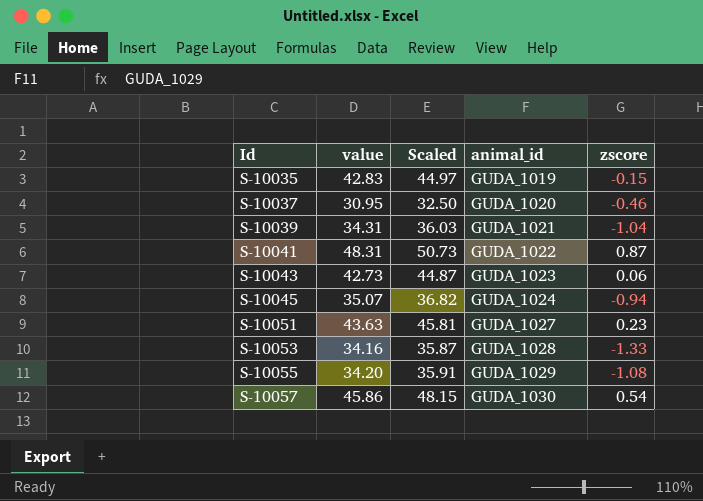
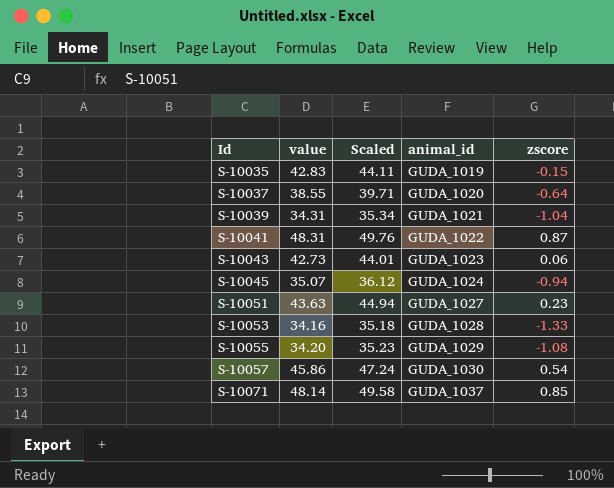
column Scaled | formula: [value] * 1.05 -> [value] * 1.03
S-10037 | value: 30.95 -> 38.55
S-10037 | zscore: -0.46 -> -0.64
row S-10071: none -> 48.14 | 49.58 | GUDA_1037 | 0.85

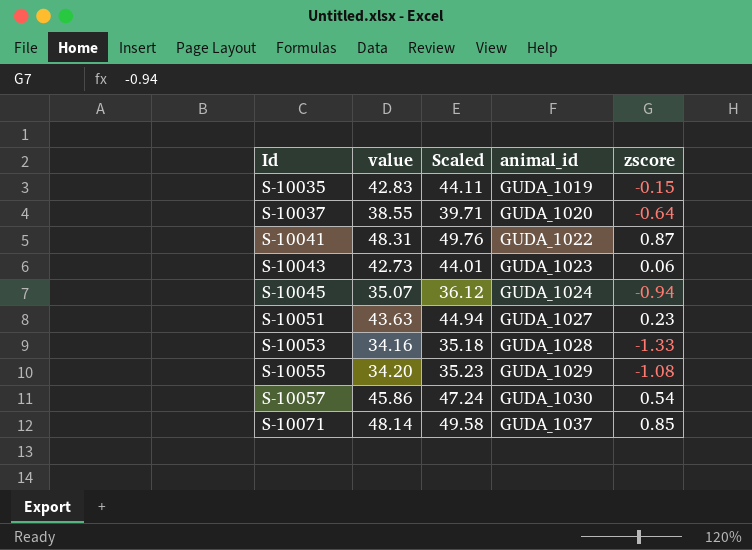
row S-10039: 34.31 | 35.34 | GUDA_1021 | -1.04 -> none

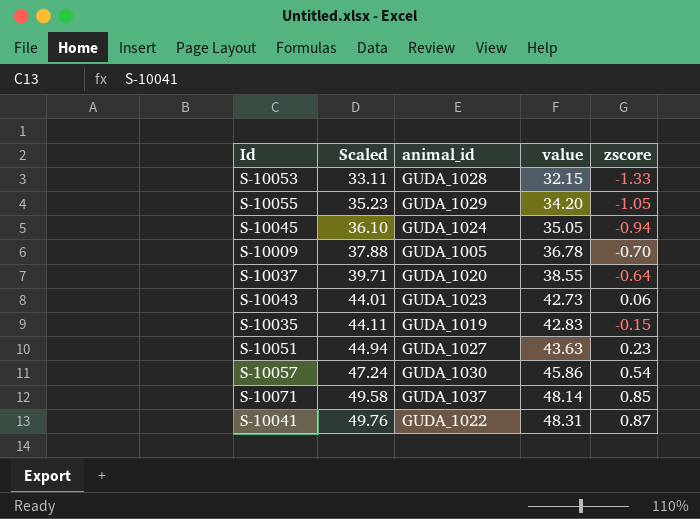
row order: Id ascending -> Scaled ascending
column value | position: 2 -> 4
S-10053 | Scaled: 35.18 -> 33.11
S-10053 | value: 34.16 -> 32.15
S-10055 | zscore: -1.08 -> -1.05
S-10045 | Scaled: 36.12 -> 36.10
S-10045 | value: 35.07 -> 35.05
row S-10009: none -> 37.88 | GUDA_1005 | 36.78 | -0.70

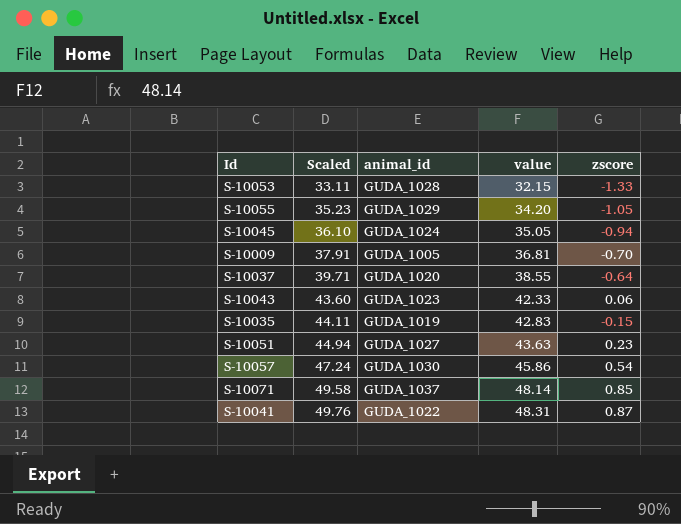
S-10009 | Scaled: 37.88 -> 37.91
S-10009 | value: 36.78 -> 36.81
S-10043 | Scaled: 44.01 -> 43.60
S-10043 | value: 42.73 -> 42.33

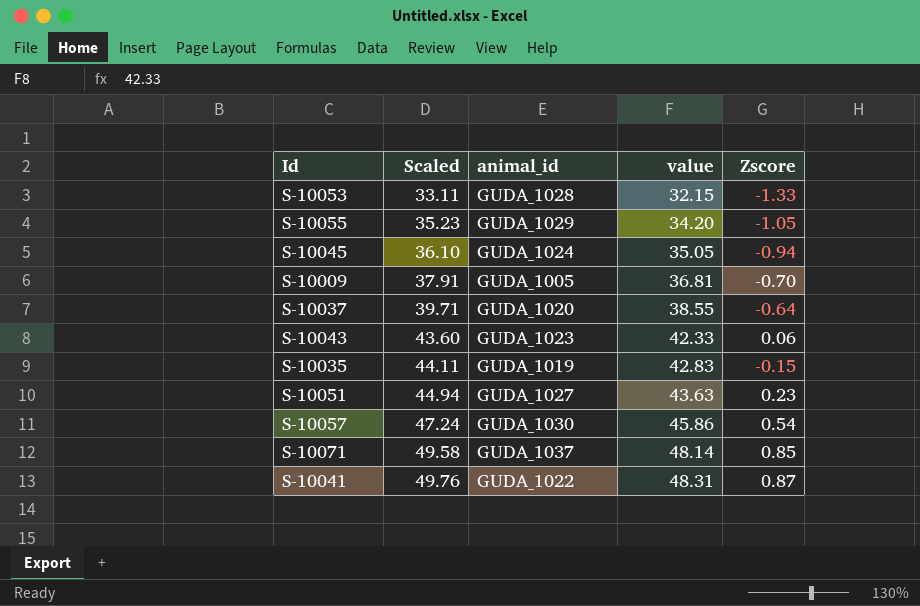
column name: zscore -> Zscore

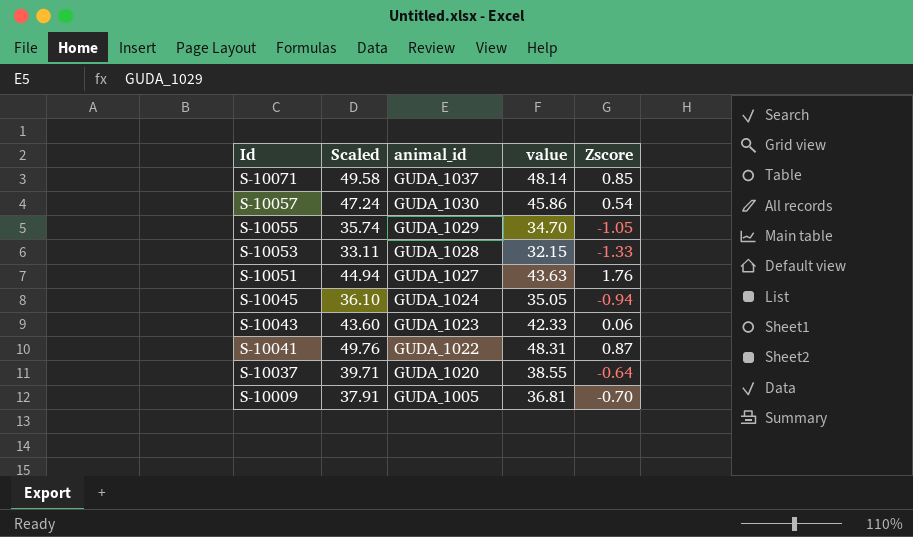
row order: Scaled ascending -> Id descending
row S-10035: 44.11 | GUDA_1019 | 42.83 | -0.15 -> none
S-10055 | Scaled: 35.23 -> 35.74
S-10055 | value: 34.20 -> 34.70
S-10051 | Zscore: 0.23 -> 1.76

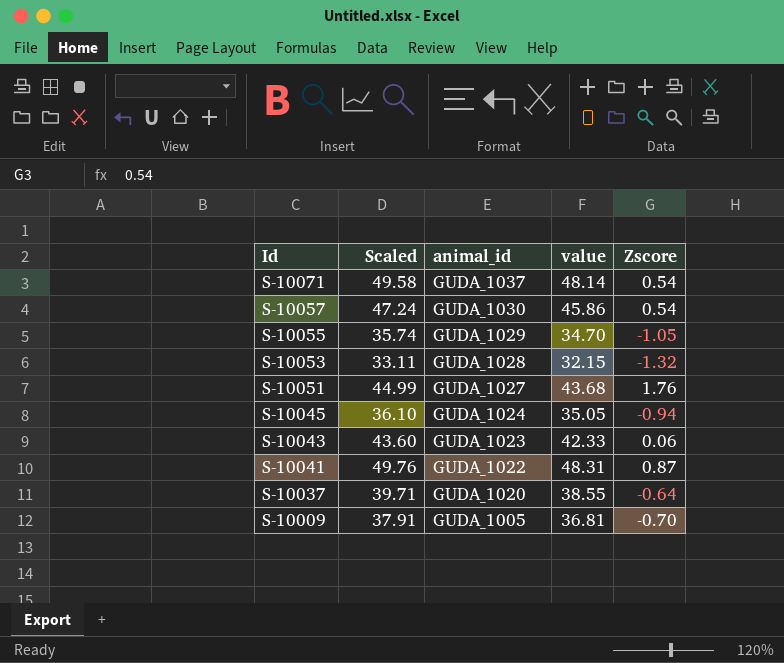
S-10071 | Zscore: 0.85 -> 0.54
S-10053 | Zscore: -1.33 -> -1.32
S-10051 | Scaled: 44.94 -> 44.99
S-10051 | value: 43.63 -> 43.68

